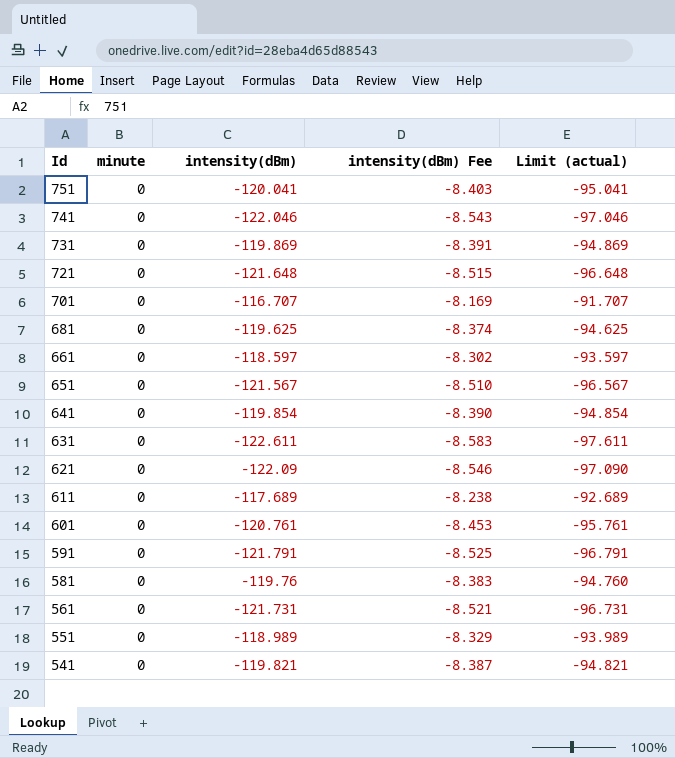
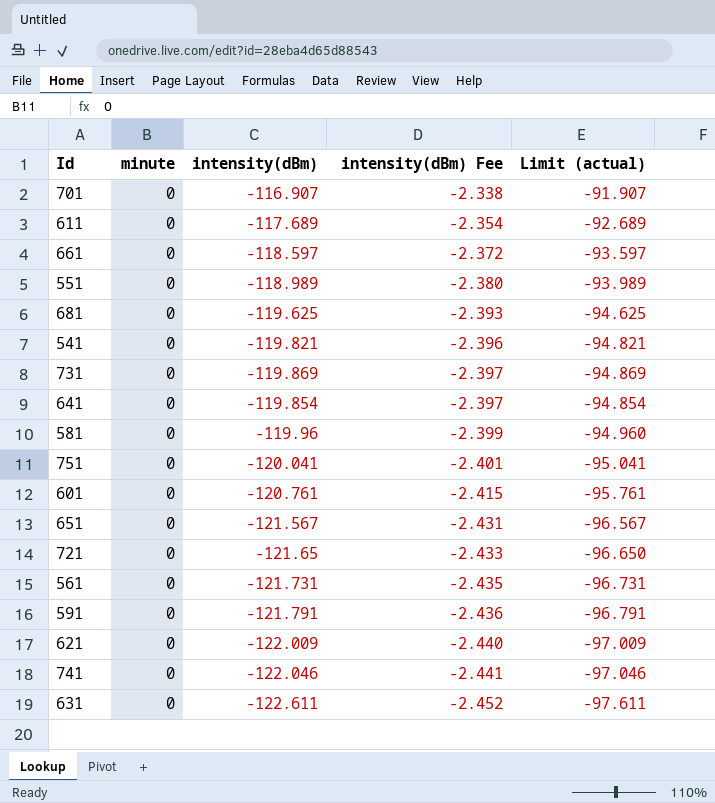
row order: Id descending -> intensity(dBm) Fee descending
column intensity(dBm) Fee | formula: [intensity(dBm)] * 0.07 -> [intensity(dBm)] * 0.02
701 | intensity(dBm): -116.707 -> -116.907
701 | Limit (actual): -91.707 -> -91.907
581 | intensity(dBm): -119.76 -> -119.96
581 | Limit (actual): -94.760 -> -94.960
721 | intensity(dBm): -121.648 -> -121.65
721 | Limit (actual): -96.648 -> -96.650
621 | intensity(dBm): -122.09 -> -122.009
621 | Limit (actual): -97.090 -> -97.009

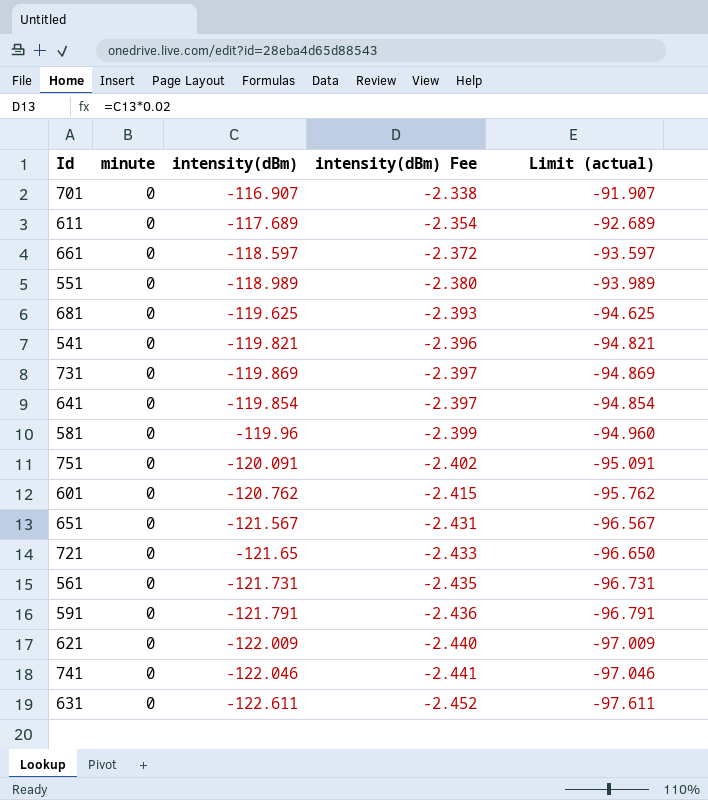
751 | intensity(dBm): -120.041 -> -120.091
751 | intensity(dBm) Fee: -2.401 -> -2.402
751 | Limit (actual): -95.041 -> -95.091
601 | intensity(dBm): -120.761 -> -120.762
601 | Limit (actual): -95.761 -> -95.762

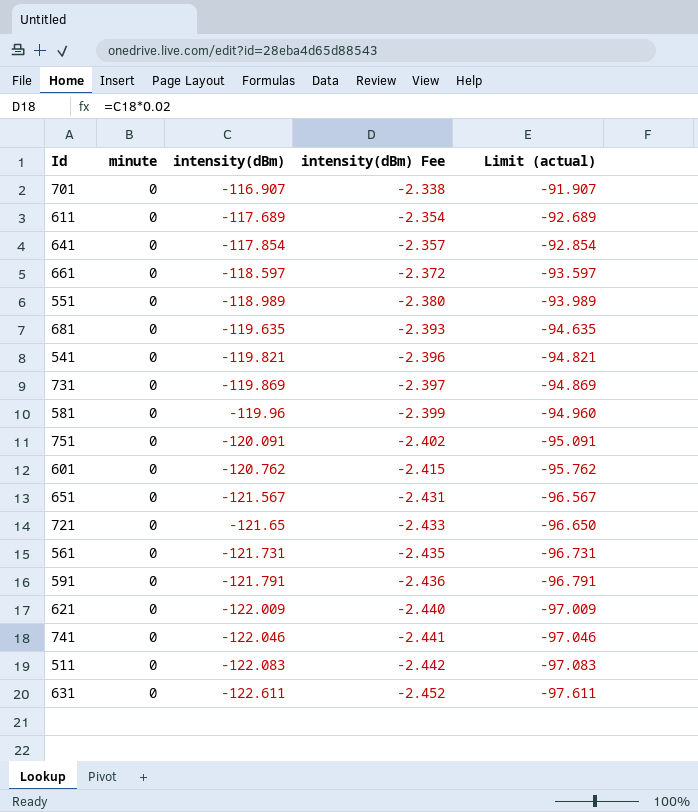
row order: intensity(dBm) Fee descending -> intensity(dBm) descending
641 | intensity(dBm): -119.854 -> -117.854
641 | intensity(dBm) Fee: -2.397 -> -2.357
641 | Limit (actual): -94.854 -> -92.854
681 | intensity(dBm): -119.625 -> -119.635
681 | Limit (actual): -94.625 -> -94.635
row 511: none -> 0 | -122.083 | -2.442 | -97.083

